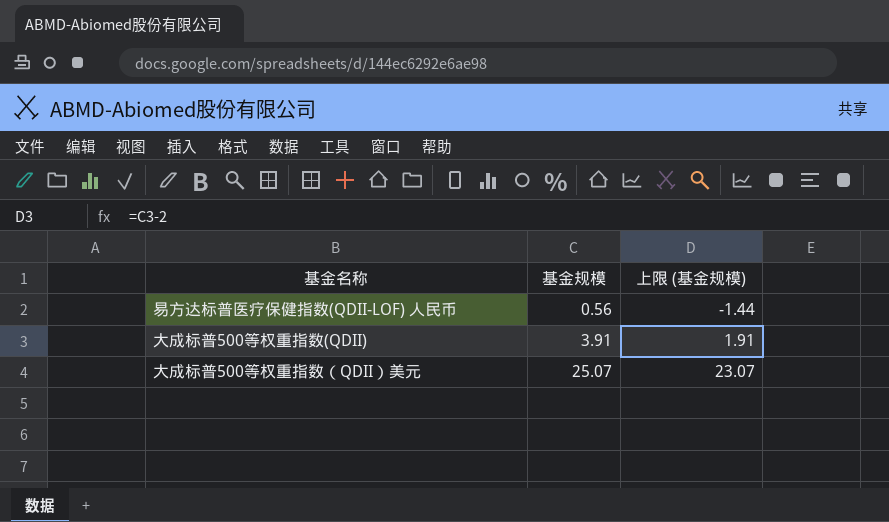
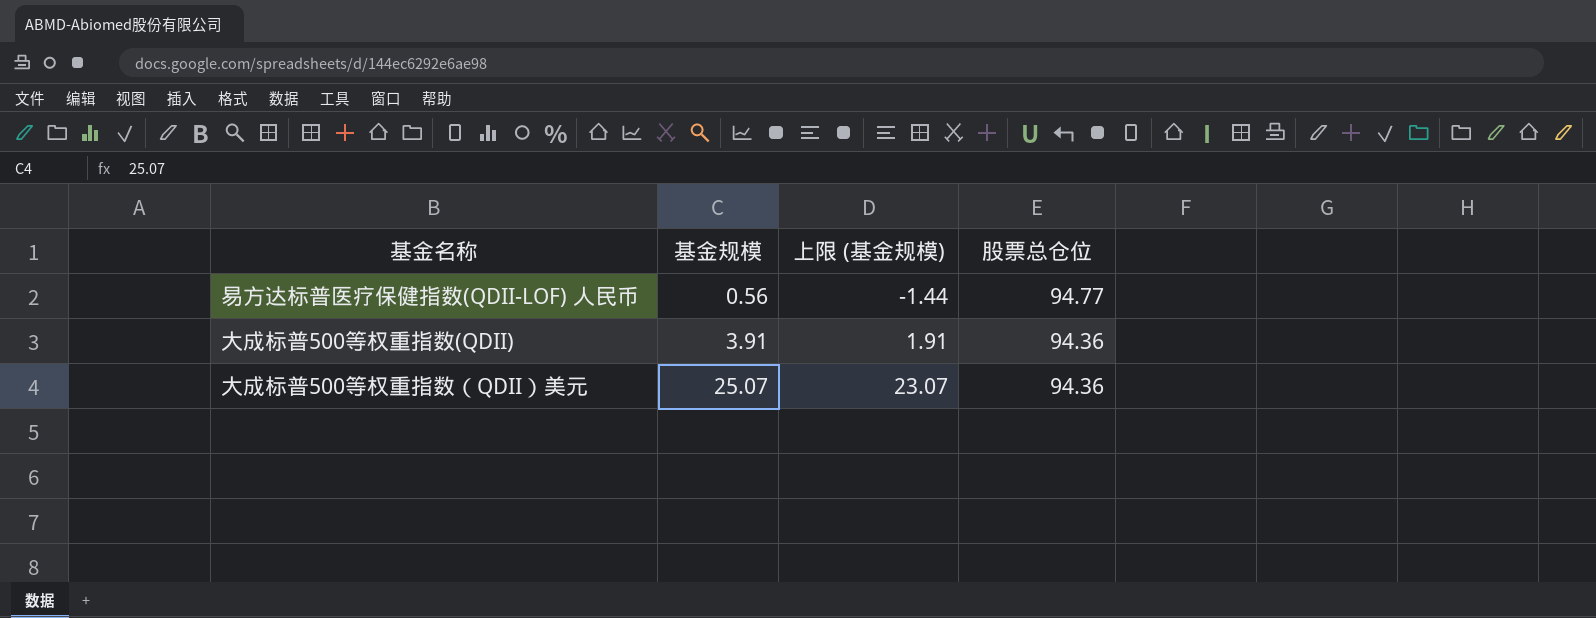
column 股票总仓位 | position: none -> 4

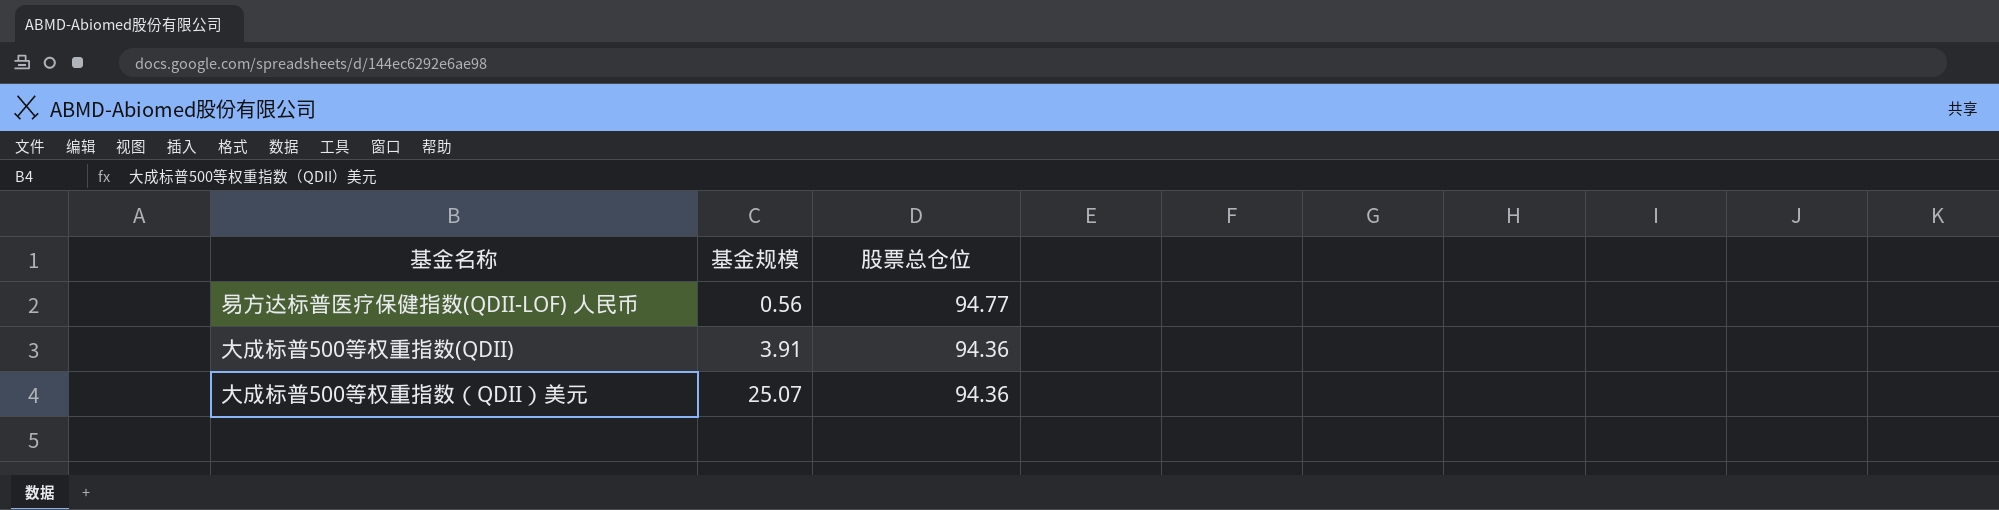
column 上限 (基金规模) | formula: [基金规模] - 2 -> none

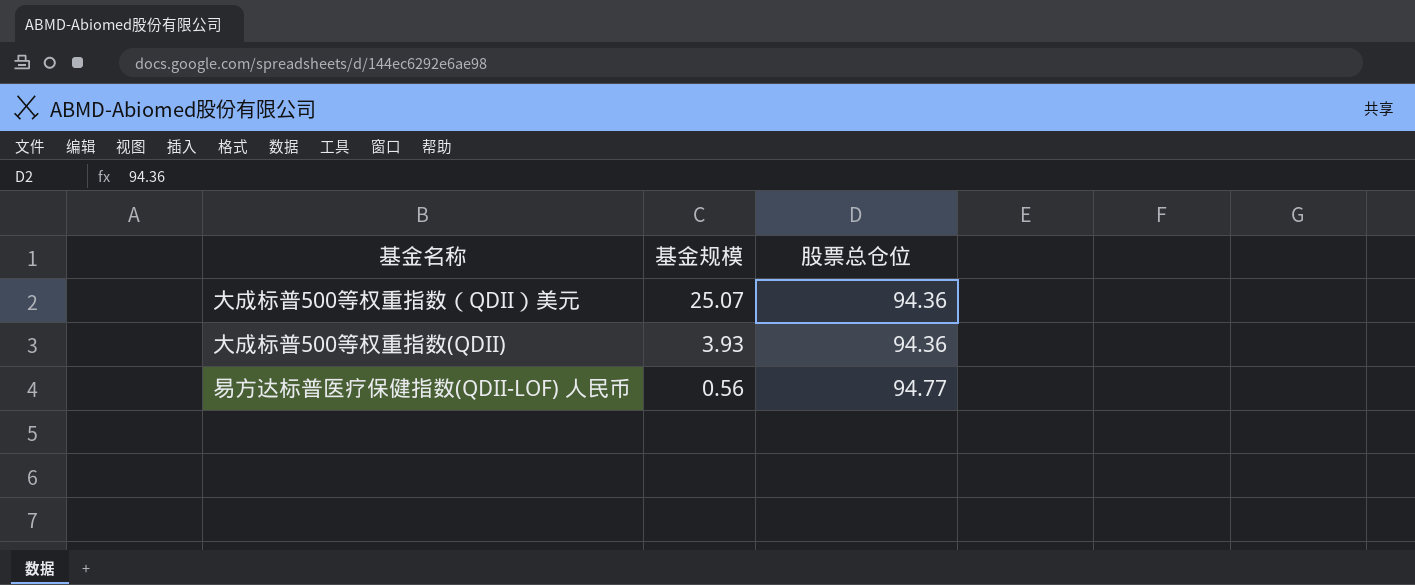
row order: 基金规模 ascending -> 基金规模 descending
大成标普500等权重指数(QDII) | 基金规模: 3.91 -> 3.93

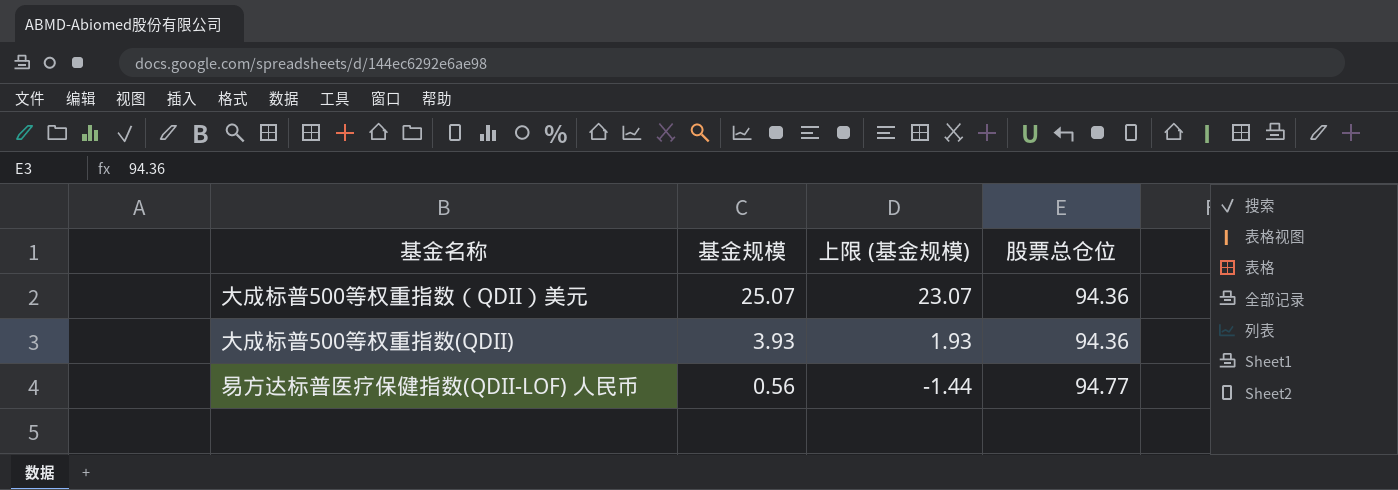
column 上限 (基金规模) | formula: none -> [基金规模] - 2

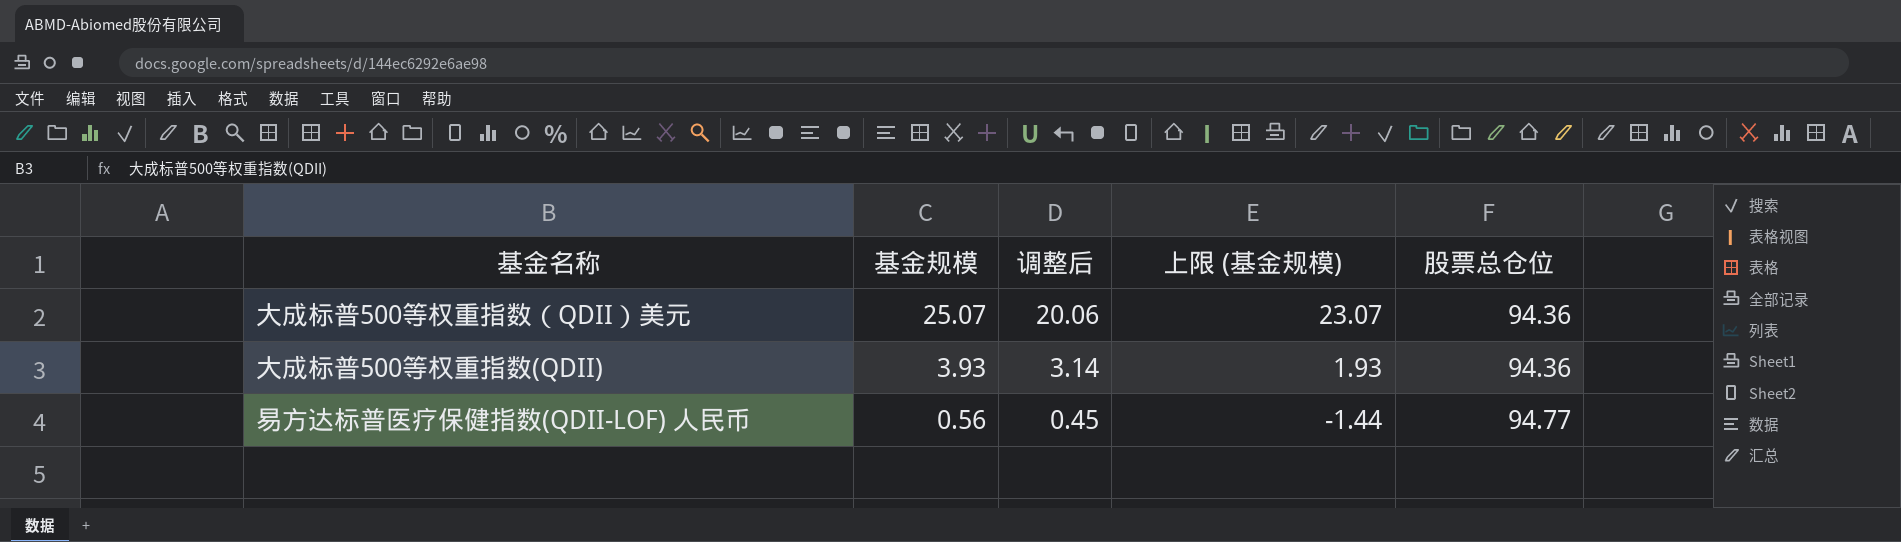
column 调整后 | formula: none -> [基金规模] * 0.8

